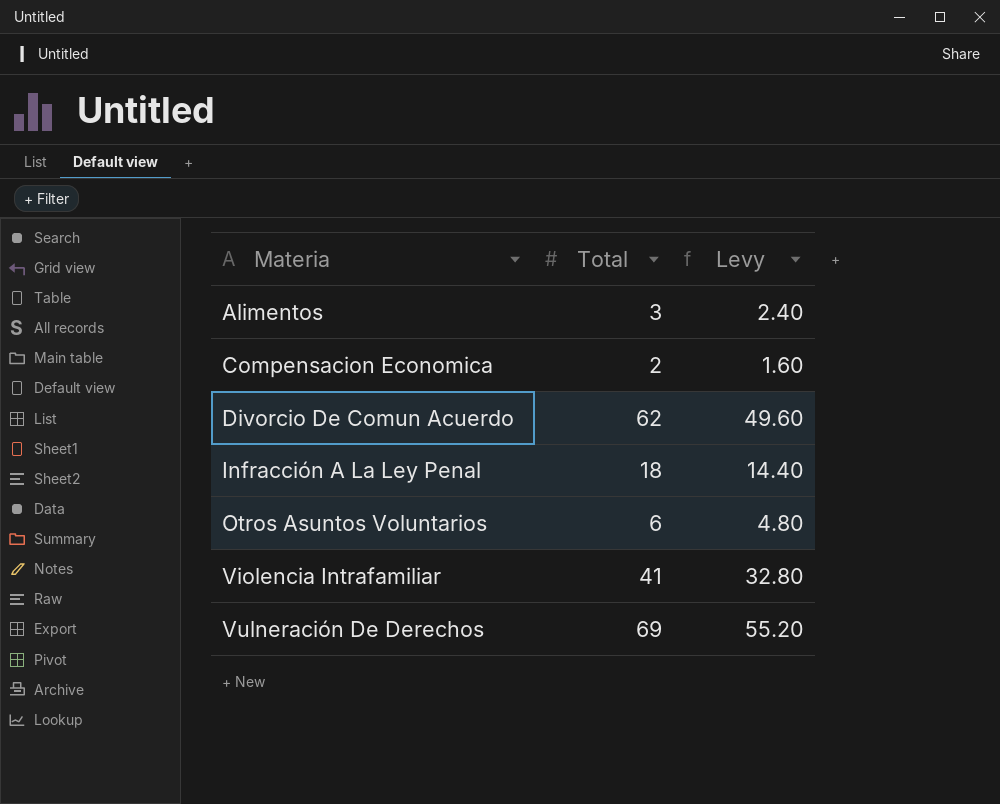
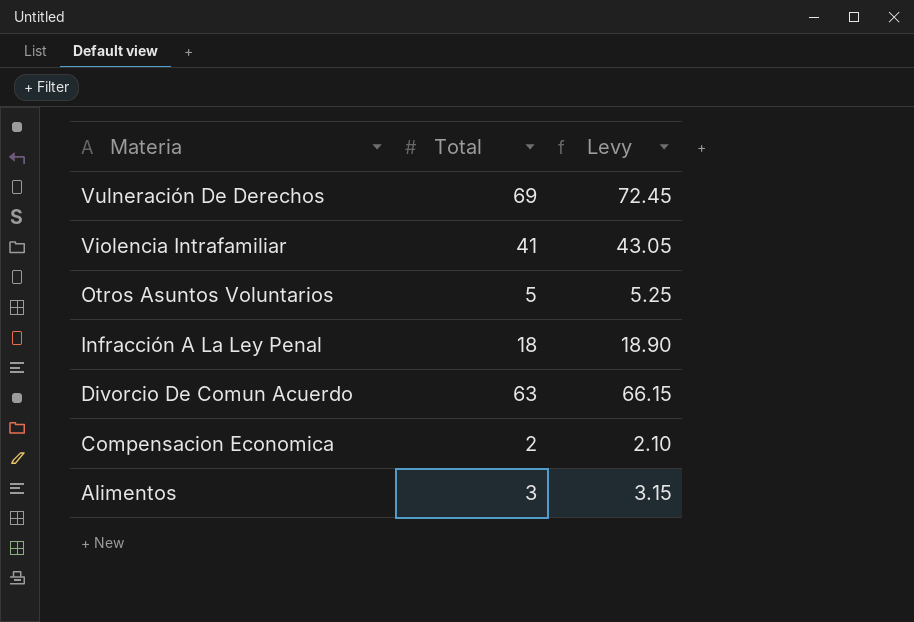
row order: Materia ascending -> Materia descending
column Levy | formula: [Total] * 0.8 -> [Total] * 1.05
Otros Asuntos Voluntarios | Total: 6 -> 5
Divorcio De Comun Acuerdo | Total: 62 -> 63

